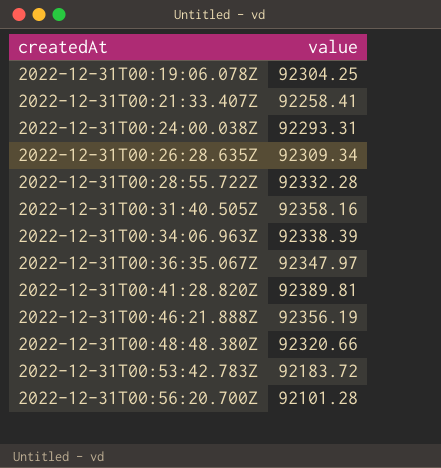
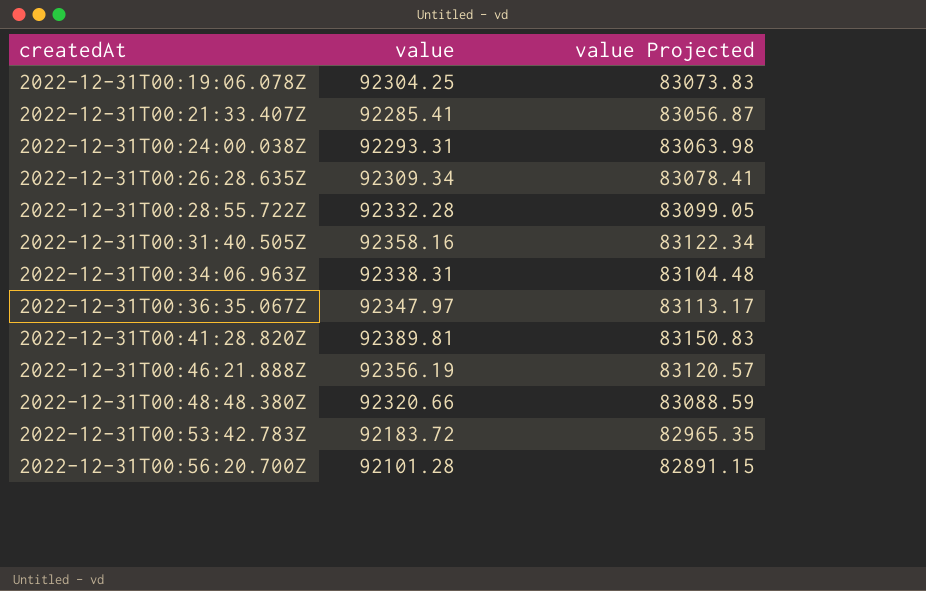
column value Projected | formula: none -> [value] * 0.9
2022-12-31T00:21:33.407Z | value: 92258.41 -> 92285.41
2022-12-31T00:34:06.963Z | value: 92338.39 -> 92338.31

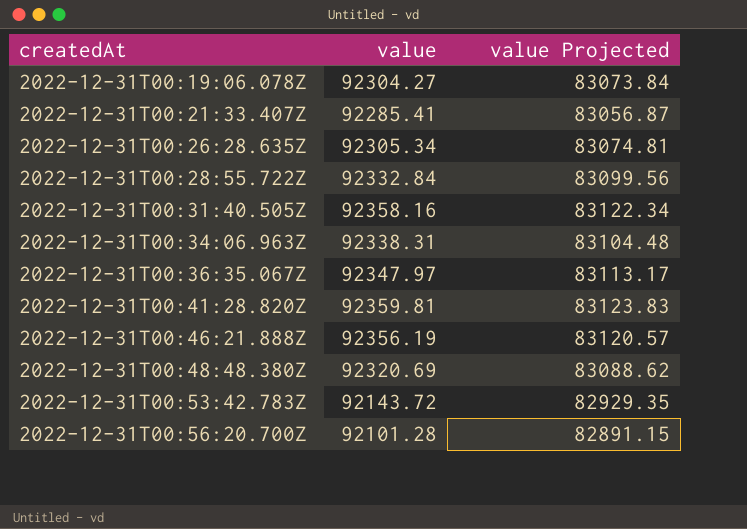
row 2022-12-31T00:24:00.038Z: 92293.31 | 83063.98 -> none
2022-12-31T00:19:06.078Z | value: 92304.25 -> 92304.27
2022-12-31T00:19:06.078Z | value Projected: 83073.83 -> 83073.84
2022-12-31T00:26:28.635Z | value: 92309.34 -> 92305.34
2022-12-31T00:26:28.635Z | value Projected: 83078.41 -> 83074.81
2022-12-31T00:28:55.722Z | value: 92332.28 -> 92332.84
2022-12-31T00:28:55.722Z | value Projected: 83099.05 -> 83099.56
2022-12-31T00:41:28.820Z | value: 92389.81 -> 92359.81
2022-12-31T00:41:28.820Z | value Projected: 83150.83 -> 83123.83
2022-12-31T00:48:48.380Z | value: 92320.66 -> 92320.69
2022-12-31T00:48:48.380Z | value Projected: 83088.59 -> 83088.62
2022-12-31T00:53:42.783Z | value: 92183.72 -> 92143.72
2022-12-31T00:53:42.783Z | value Projected: 82965.35 -> 82929.35

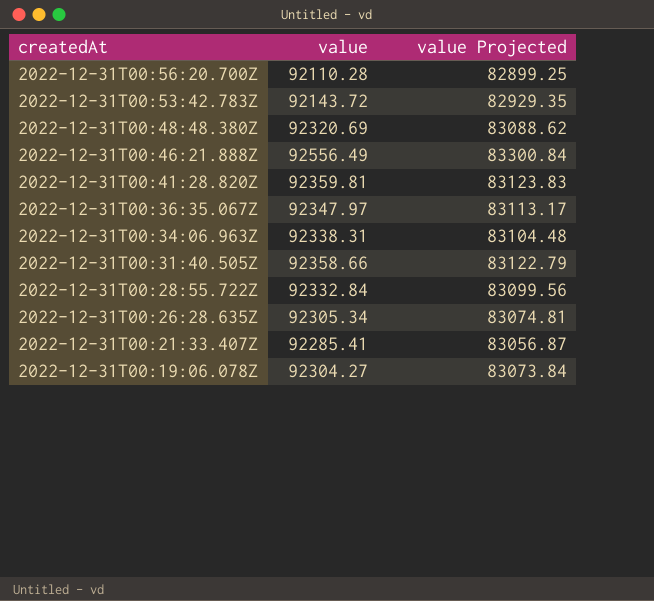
row order: createdAt ascending -> createdAt descending
2022-12-31T00:56:20.700Z | value: 92101.28 -> 92110.28
2022-12-31T00:56:20.700Z | value Projected: 82891.15 -> 82899.25
2022-12-31T00:46:21.888Z | value: 92356.19 -> 92556.49
2022-12-31T00:46:21.888Z | value Projected: 83120.57 -> 83300.84
2022-12-31T00:31:40.505Z | value: 92358.16 -> 92358.66
2022-12-31T00:31:40.505Z | value Projected: 83122.34 -> 83122.79

